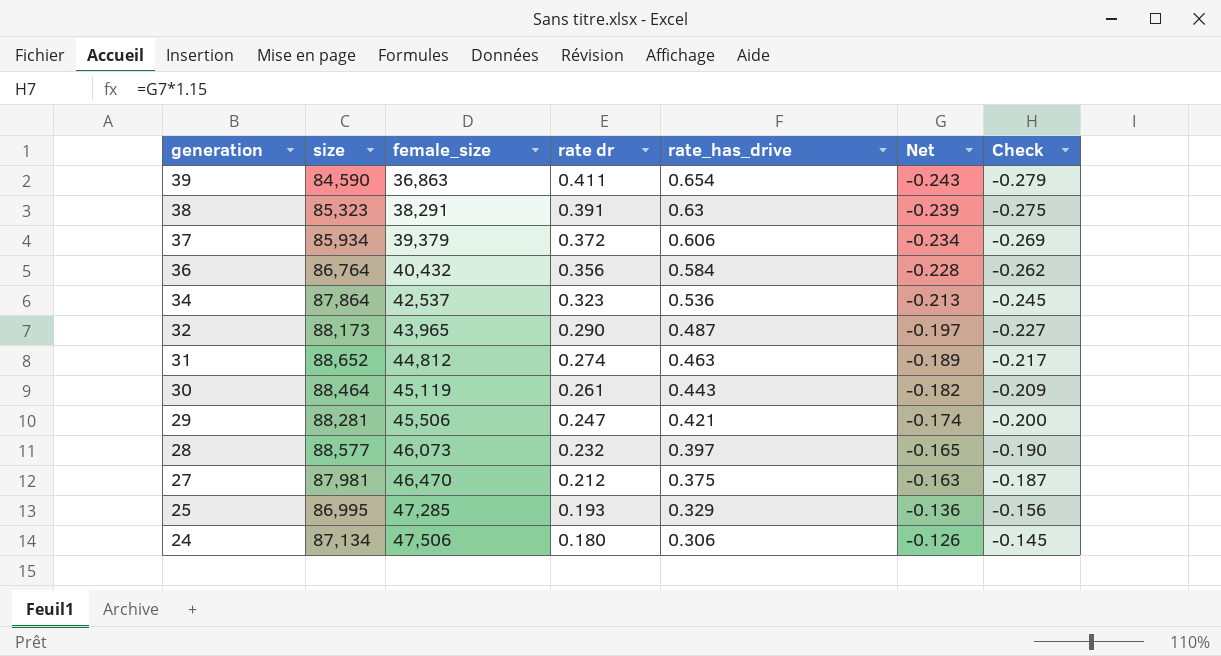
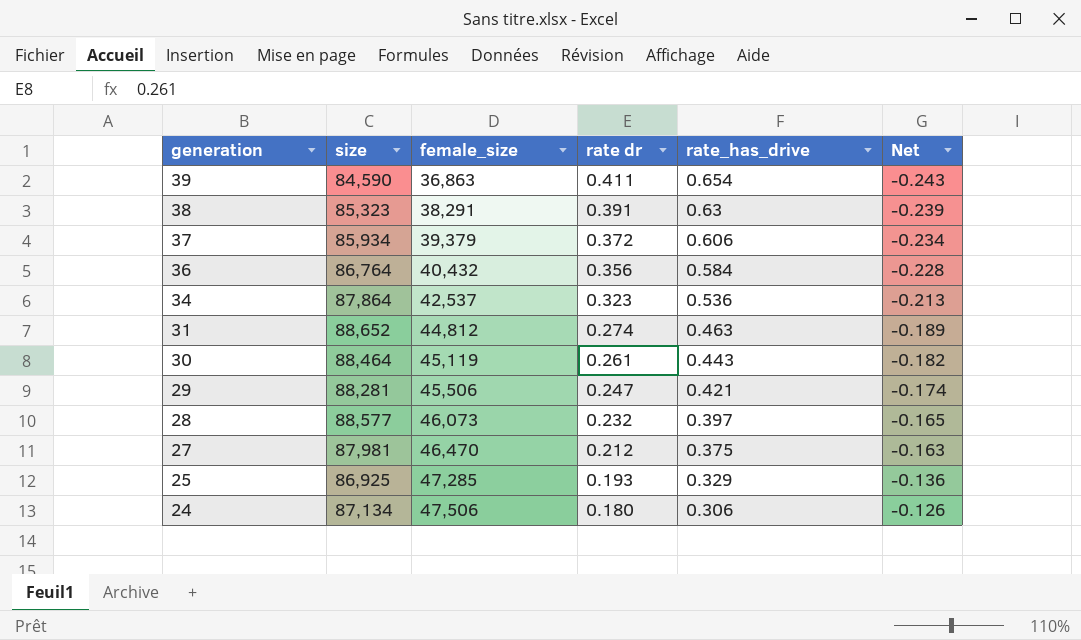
column Check | formula: [Net] * 1.15 -> none
row 32: 88,173 | 43,965 | 0.290 | 0.487 | -0.197 | -0.227 -> none
25 | size: 86,995 -> 86,925

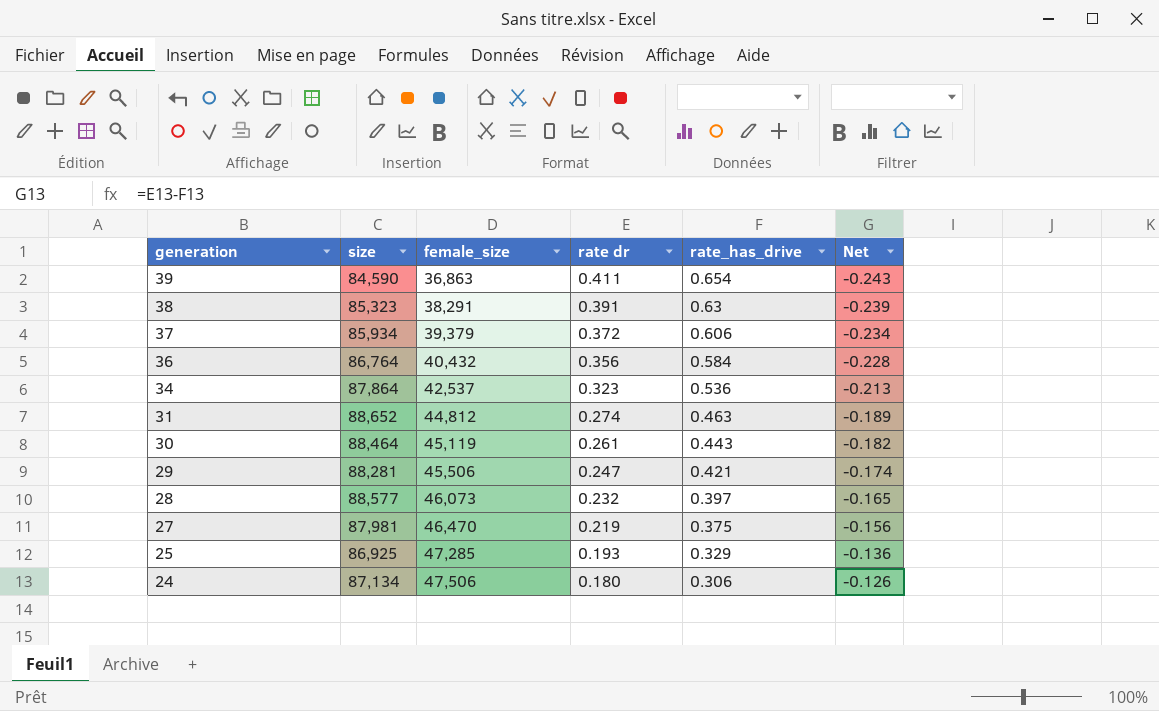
27 | rate dr: 0.212 -> 0.219
27 | Net: -0.163 -> -0.156

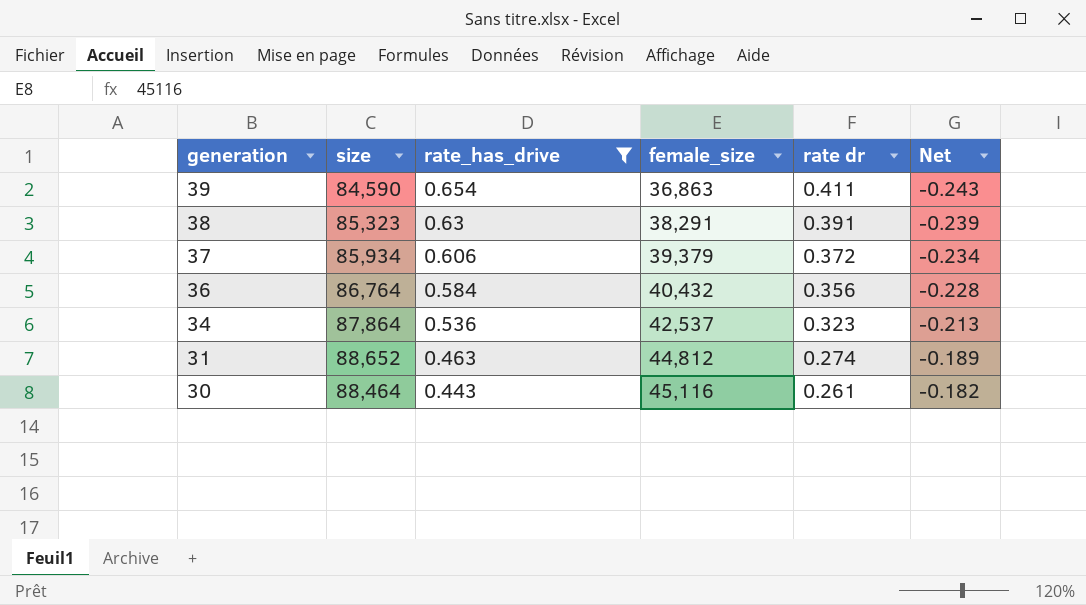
filter: none -> rate_has_drive >= 0.443
column rate_has_drive | position: 5 -> 3
30 | female_size: 45,119 -> 45,116

